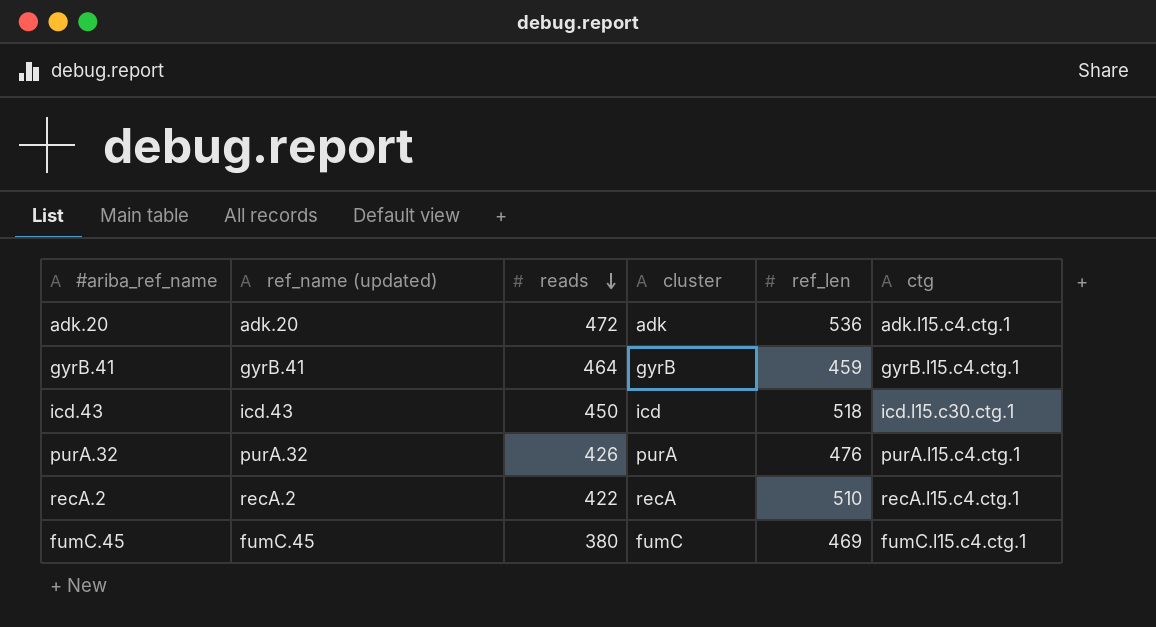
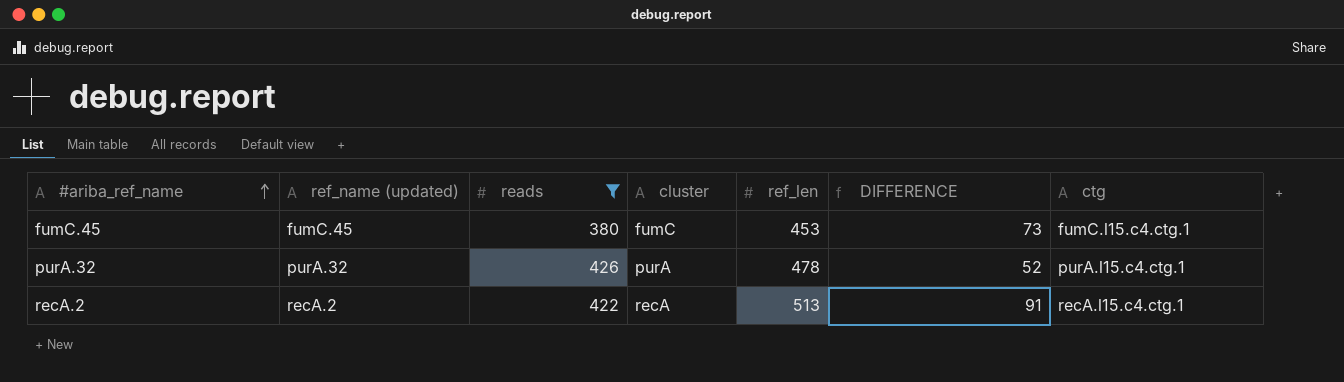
filter: none -> reads <= 426
row order: reads descending -> #ariba_ref_name ascending
column DIFFERENCE | formula: none -> [ref_len] - [reads]
fumC.45 | ref_len: 469 -> 453
purA.32 | ref_len: 476 -> 478
recA.2 | ref_len: 510 -> 513

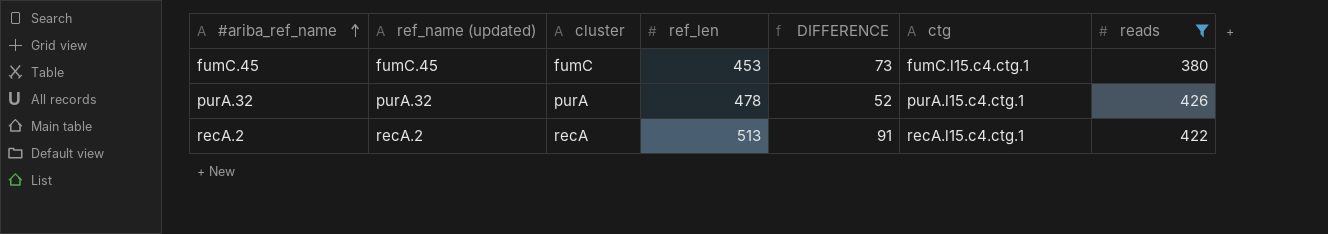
column reads | position: 3 -> 7

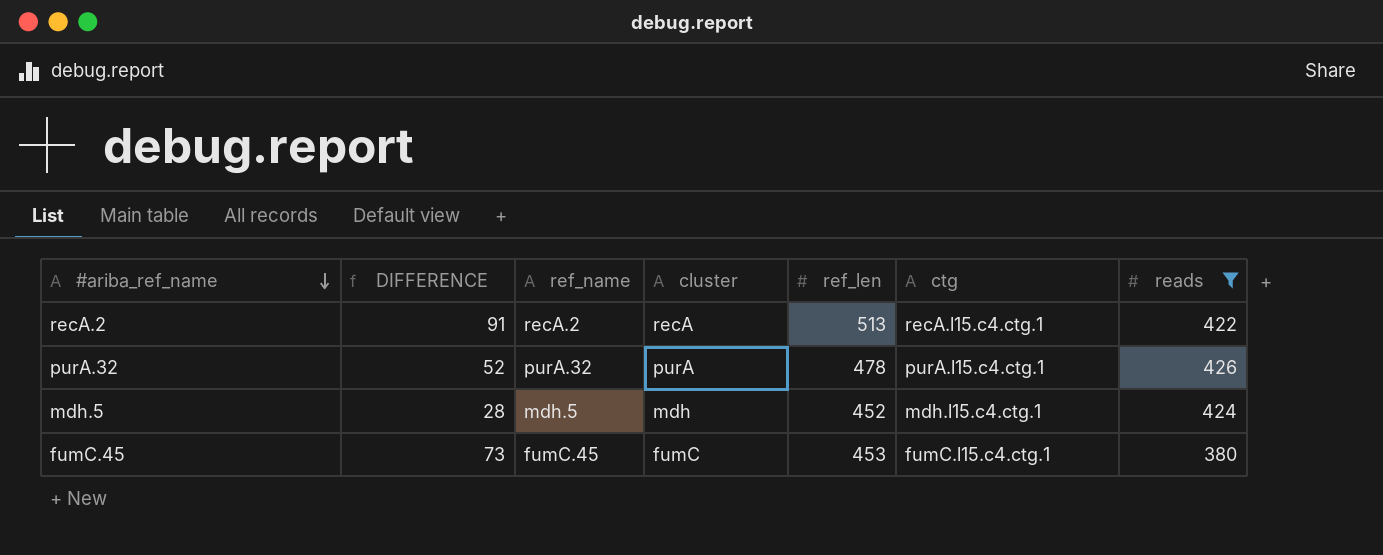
row order: #ariba_ref_name ascending -> #ariba_ref_name descending
column DIFFERENCE | position: 5 -> 2
column name: ref_name (updated) -> ref_name
row mdh.5: none -> 28 | mdh.5 | mdh | 452 | mdh.l15.c4.ctg.1 | 424

